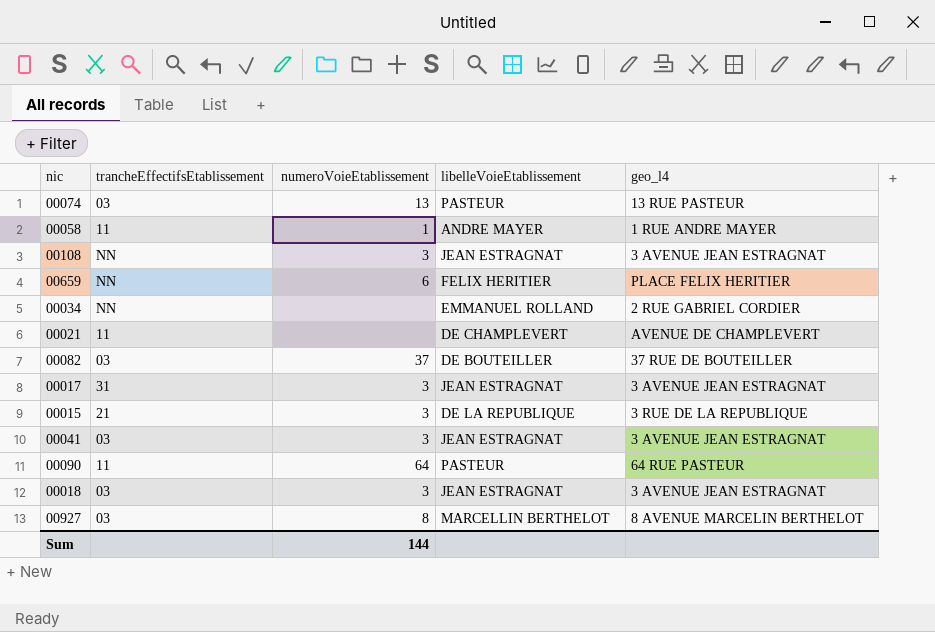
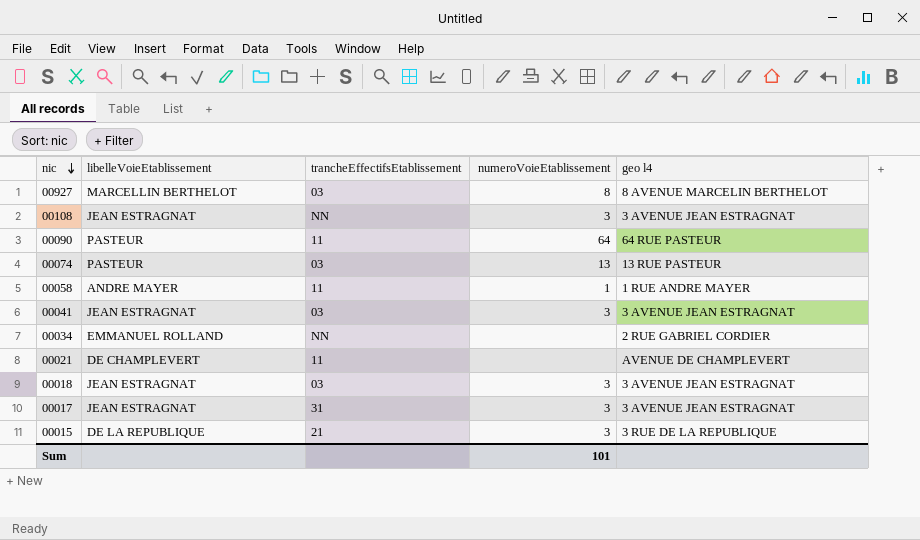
row order: none -> nic descending
column libelleVoieEtablissement | position: 4 -> 2
column name: geo_l4 -> geo l4
row 00659: NN | 6 | FELIX HERITIER | PLACE FELIX HERITIER -> none
row 00082: 03 | 37 | DE BOUTEILLER | 37 RUE DE BOUTEILLER -> none
Sum | numeroVoieEtablissement: 144 -> 101

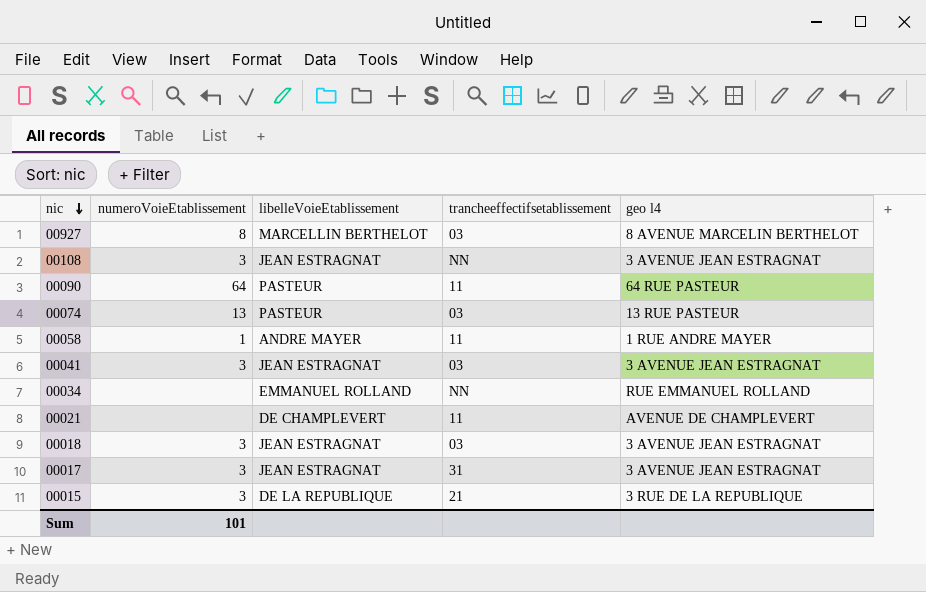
column numeroVoieEtablissement | position: 4 -> 2
column name: trancheEffectifsEtablissement -> trancheeffectifsetablissement
00034 | geo l4: 2 RUE GABRIEL CORDIER -> RUE EMMANUEL ROLLAND

